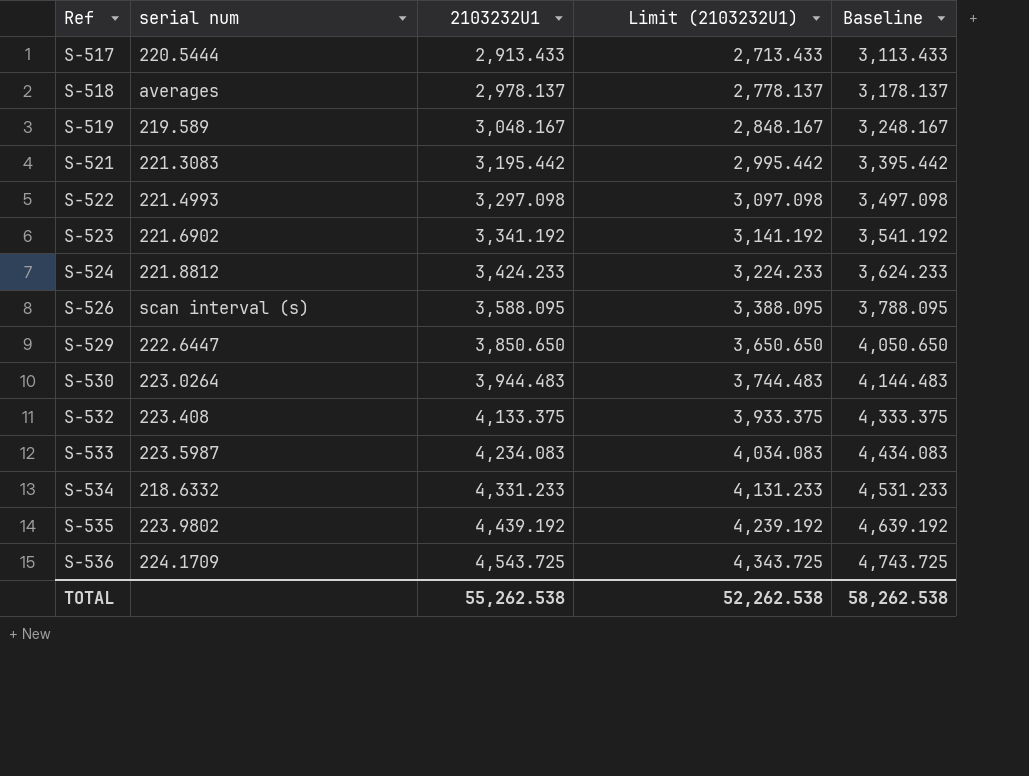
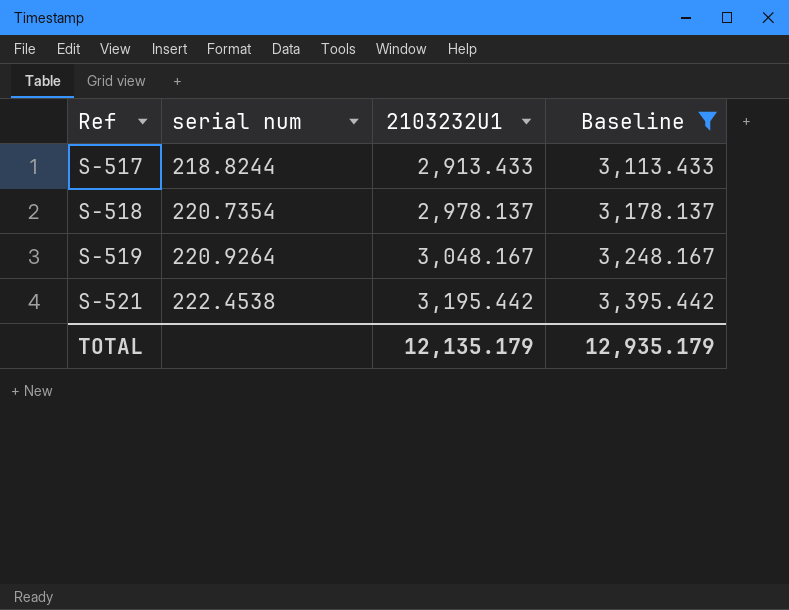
filter: none -> Baseline <= 3,395.442
column Limit (2103232U1) | formula: [2103232U1] - 200 -> none
S-517 | serial num: 220.5444 -> 218.8244
S-518 | serial num: averages -> 220.7354
S-519 | serial num: 219.589 -> 220.9264
S-521 | serial num: 221.3083 -> 222.4538
TOTAL | 2103232U1: 55,262.538 -> 12,135.179
TOTAL | Baseline: 58,262.538 -> 12,935.179

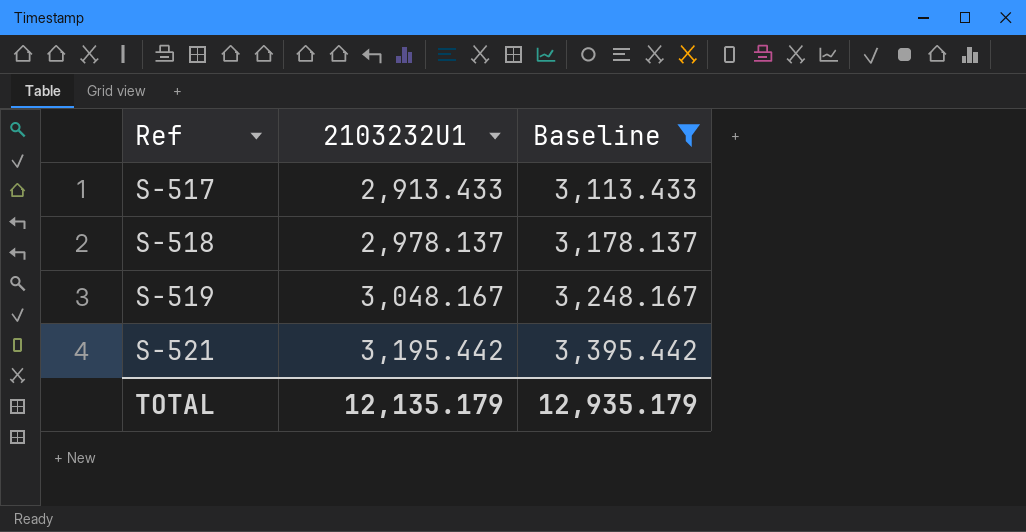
column serial num | position: 2 -> none

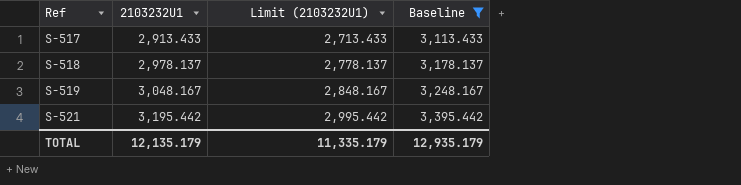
column Limit (2103232U1) | formula: none -> [2103232U1] - 200

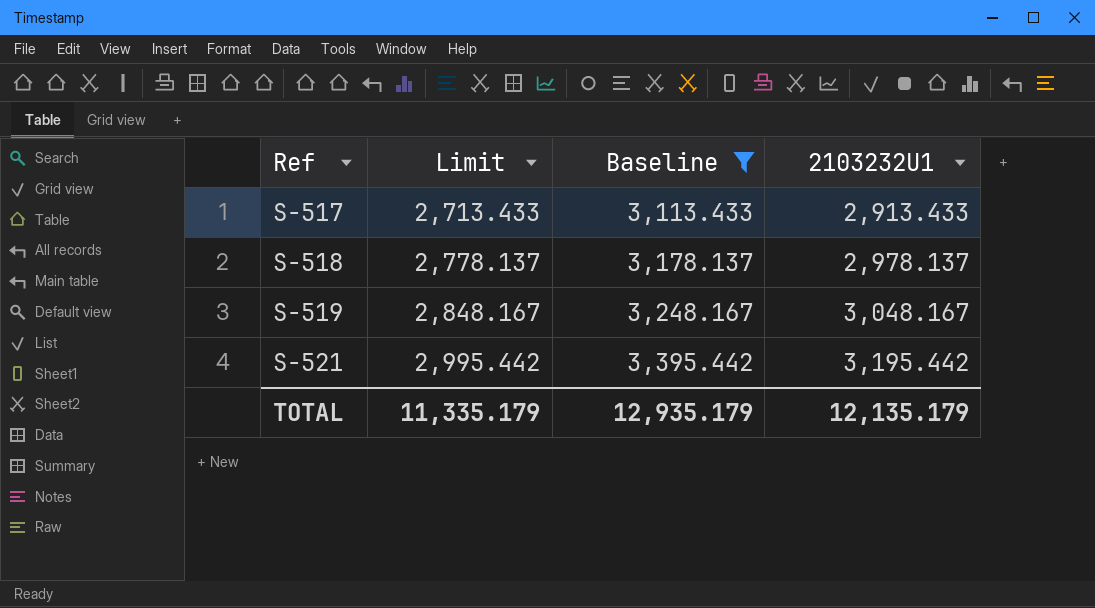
column name: Limit (2103232U1) -> Limit
column 2103232U1 | position: 2 -> 4

